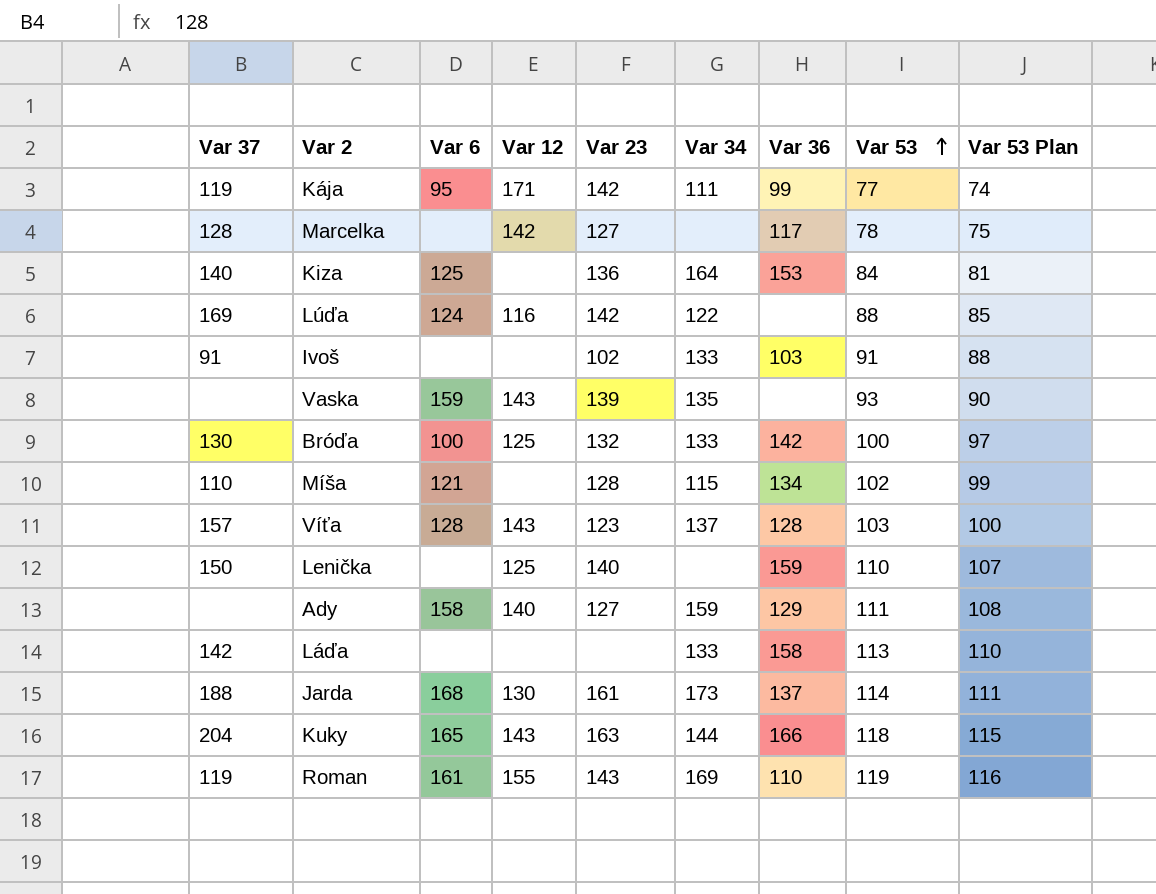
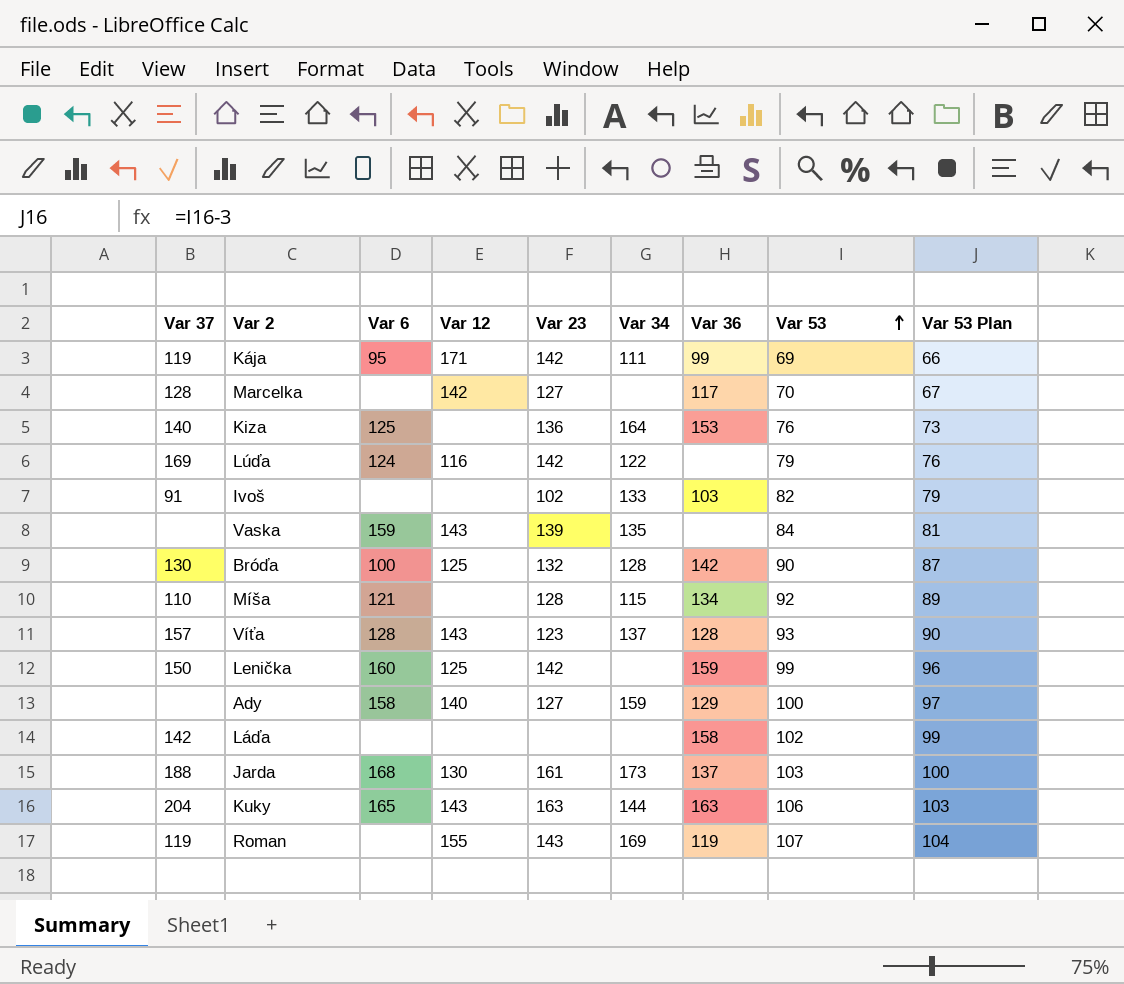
Kája | Var 53: 77 -> 69
Kája | Var 53 Plan: 74 -> 66
Marcelka | Var 53: 78 -> 70
Marcelka | Var 53 Plan: 75 -> 67
Kiza | Var 53: 84 -> 76
Kiza | Var 53 Plan: 81 -> 73
Lúďa | Var 53: 88 -> 79
Lúďa | Var 53 Plan: 85 -> 76
Ivoš | Var 53: 91 -> 82
Ivoš | Var 53 Plan: 88 -> 79
Vaska | Var 53: 93 -> 84
Vaska | Var 53 Plan: 90 -> 81
Bróďa | Var 34: 133 -> 128
Bróďa | Var 53: 100 -> 90
Bróďa | Var 53 Plan: 97 -> 87
Míša | Var 53: 102 -> 92
Míša | Var 53 Plan: 99 -> 89
Víťa | Var 53: 103 -> 93
Víťa | Var 53 Plan: 100 -> 90
Lenička | Var 6: none -> 160
Lenička | Var 23: 140 -> 142
Lenička | Var 53: 110 -> 99
Lenička | Var 53 Plan: 107 -> 96
Ady | Var 53: 111 -> 100
Ady | Var 53 Plan: 108 -> 97
Láďa | Var 34: 133 -> none
Láďa | Var 53: 113 -> 102
Láďa | Var 53 Plan: 110 -> 99
Jarda | Var 53: 114 -> 103
Jarda | Var 53 Plan: 111 -> 100
Kuky | Var 36: 166 -> 163
Kuky | Var 53: 118 -> 106
Kuky | Var 53 Plan: 115 -> 103
Roman | Var 6: 161 -> none
Roman | Var 36: 110 -> 119
Roman | Var 53: 119 -> 107
Roman | Var 53 Plan: 116 -> 104

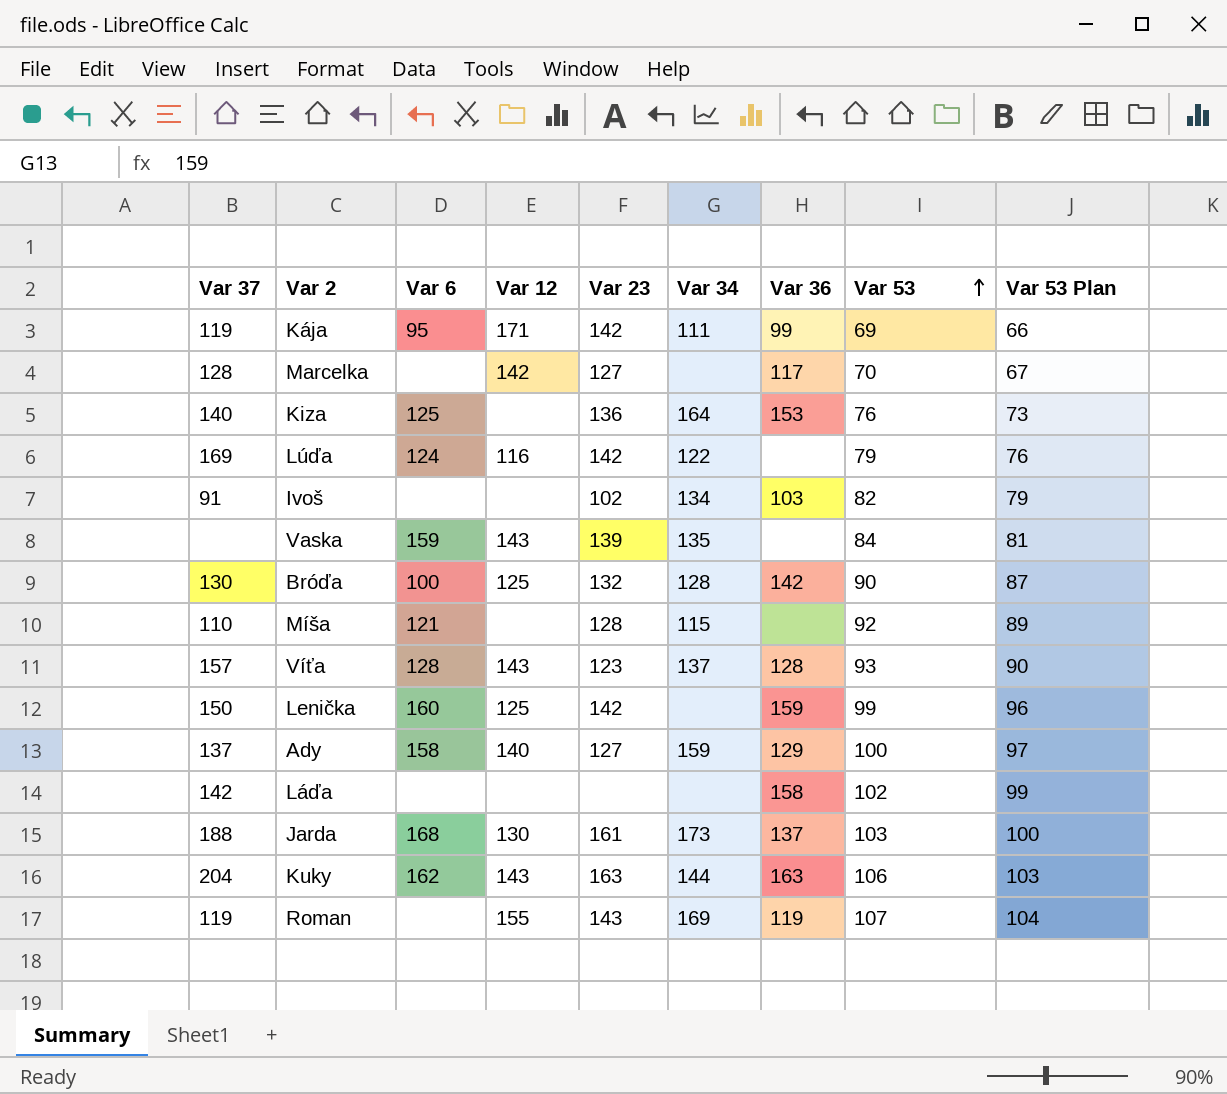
Ivoš | Var 34: 133 -> 134
Míša | Var 36: 134 -> none
Ady | Var 37: none -> 137
Kuky | Var 6: 165 -> 162

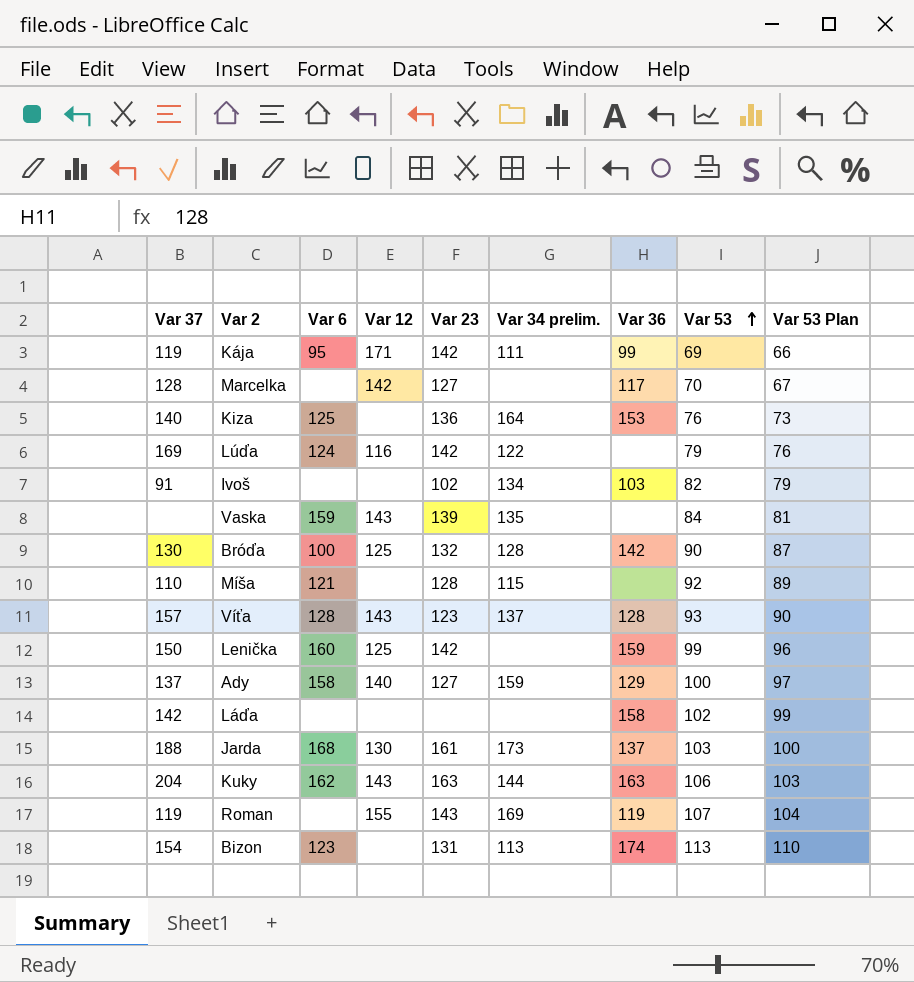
column name: Var 34 -> Var 34 prelim.
row Bizon: none -> 154 | 123 | none | 131 | 113 | 174 | 113 | 110

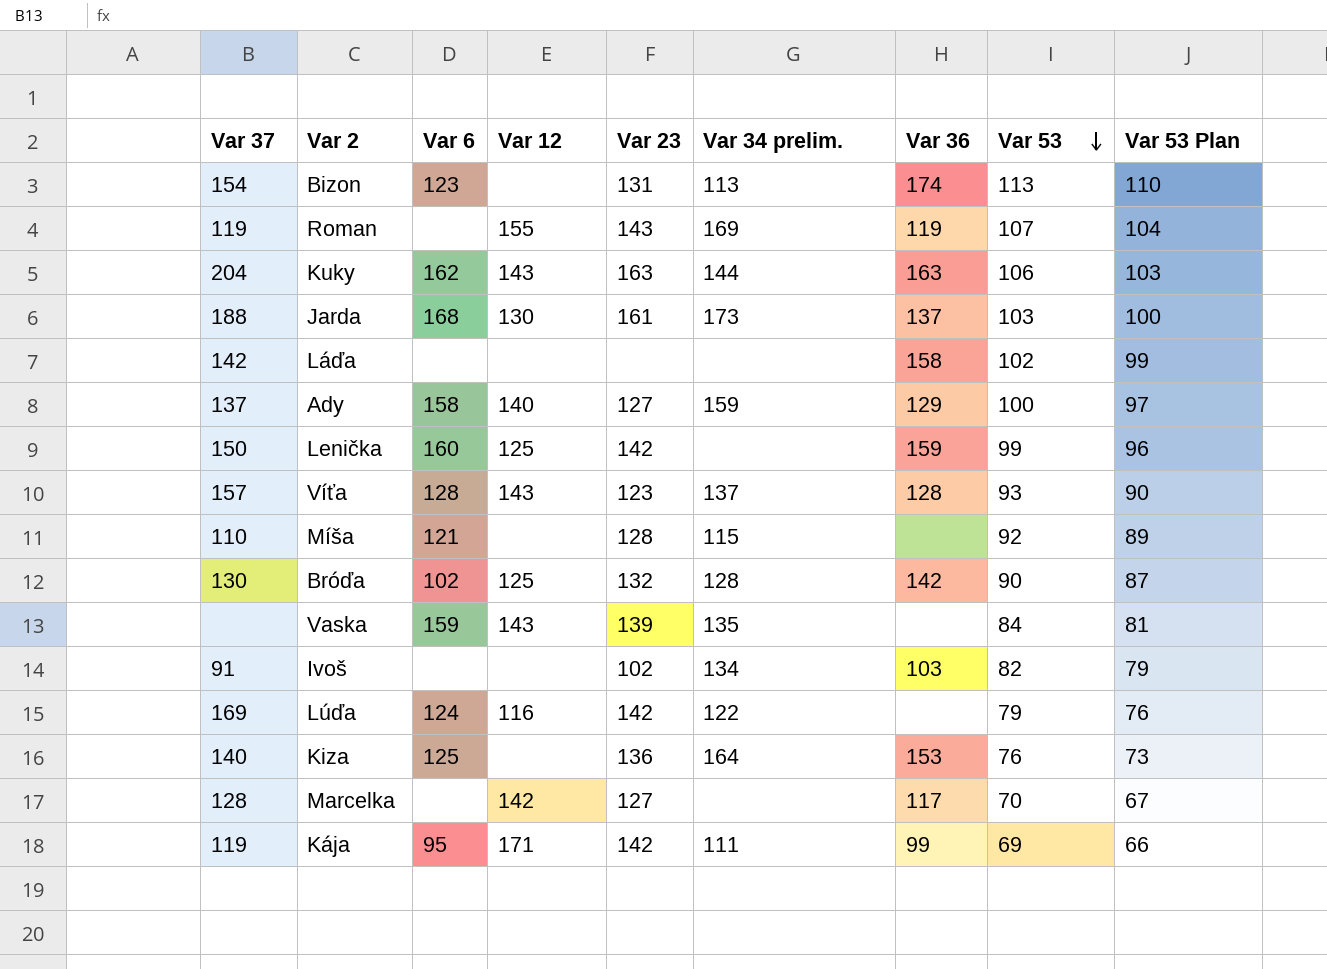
row order: Var 53 ascending -> Var 53 descending
Bróďa | Var 6: 100 -> 102

